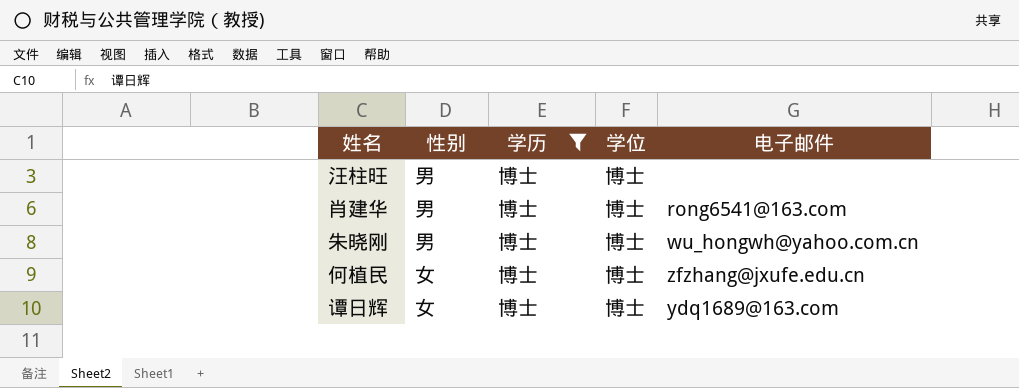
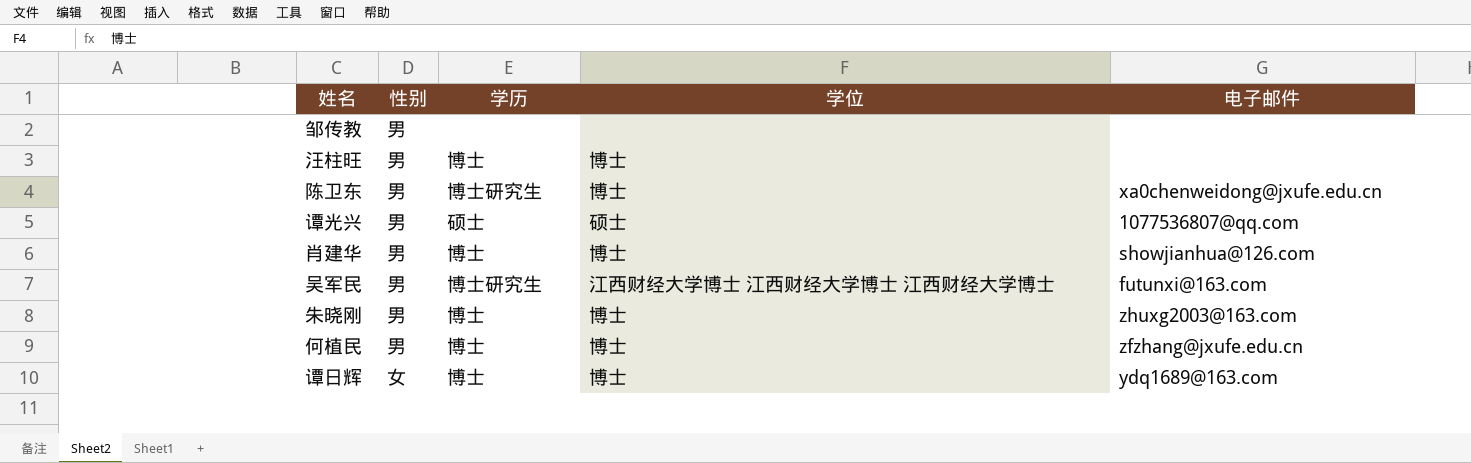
filter: 学历 = 博士 -> none
肖建华 | 电子邮件: rong6541@163.com -> showjianhua@126.com
朱晓刚 | 电子邮件: wu_hongwh@yahoo.com.cn -> zhuxg2003@163.com
何植民 | 性别: 女 -> 男

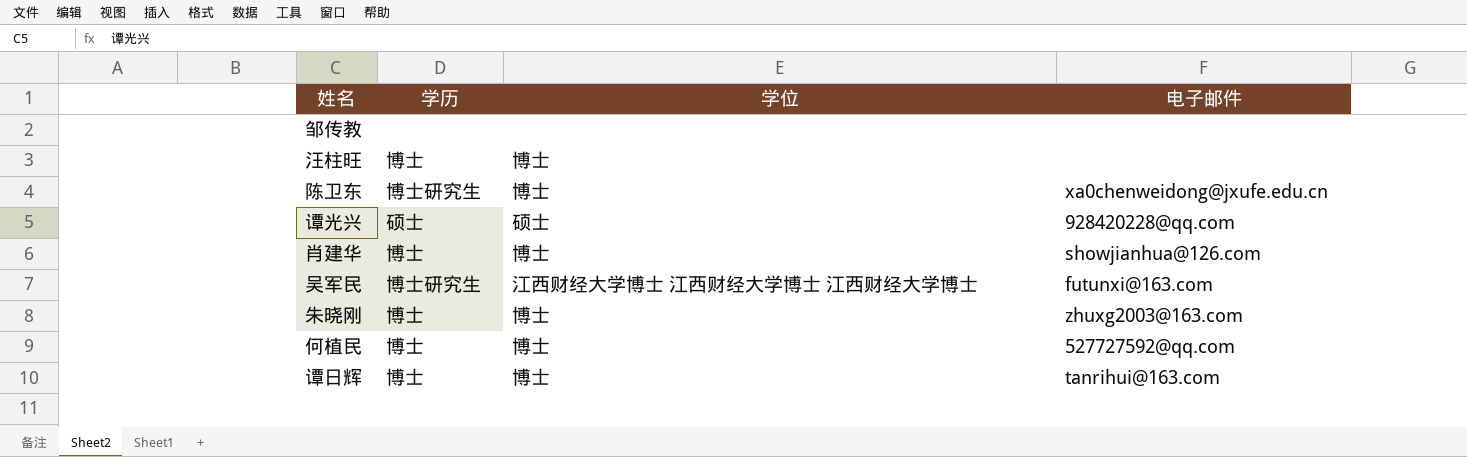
column 性别 | position: 2 -> none
谭光兴 | 电子邮件: 1077536807@qq.com -> 928420228@qq.com
何植民 | 电子邮件: zfzhang@jxufe.edu.cn -> 527727592@qq.com
谭日辉 | 电子邮件: ydq1689@163.com -> tanrihui@163.com

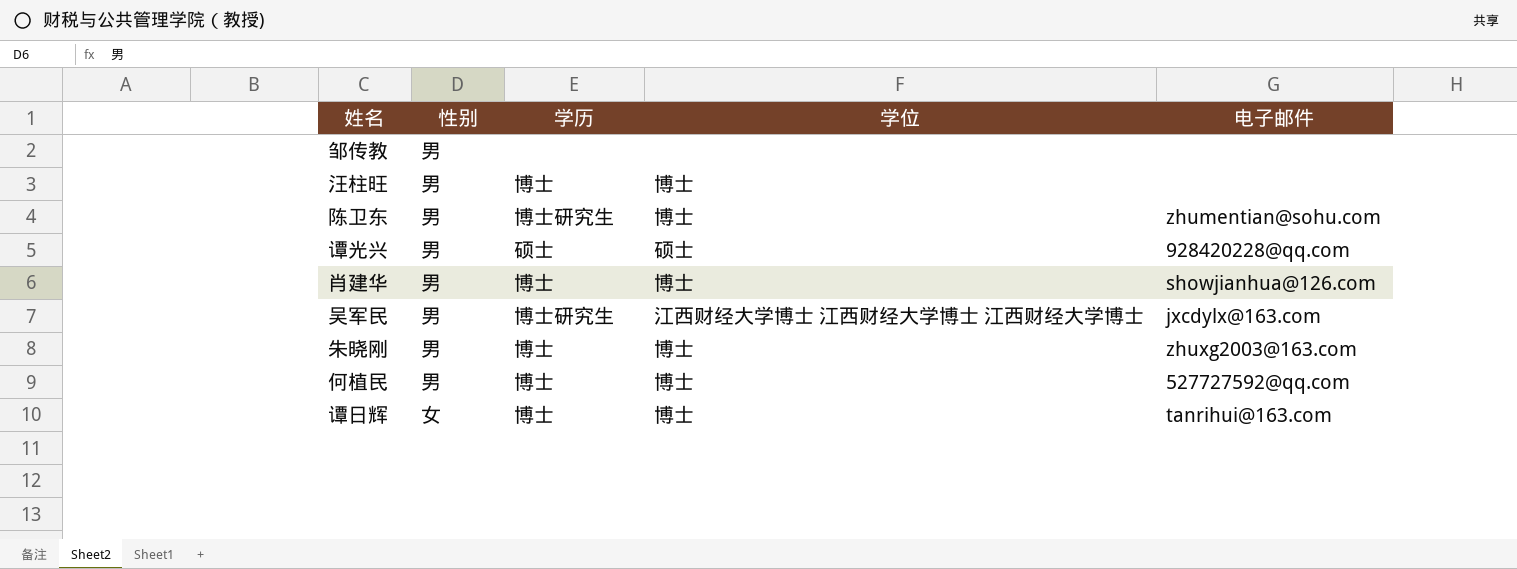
column 性别 | position: none -> 2
陈卫东 | 电子邮件: xa0chenweidong@jxufe.edu.cn -> zhumentian@sohu.com
吴军民 | 电子邮件: futunxi@163.com -> jxcdylx@163.com

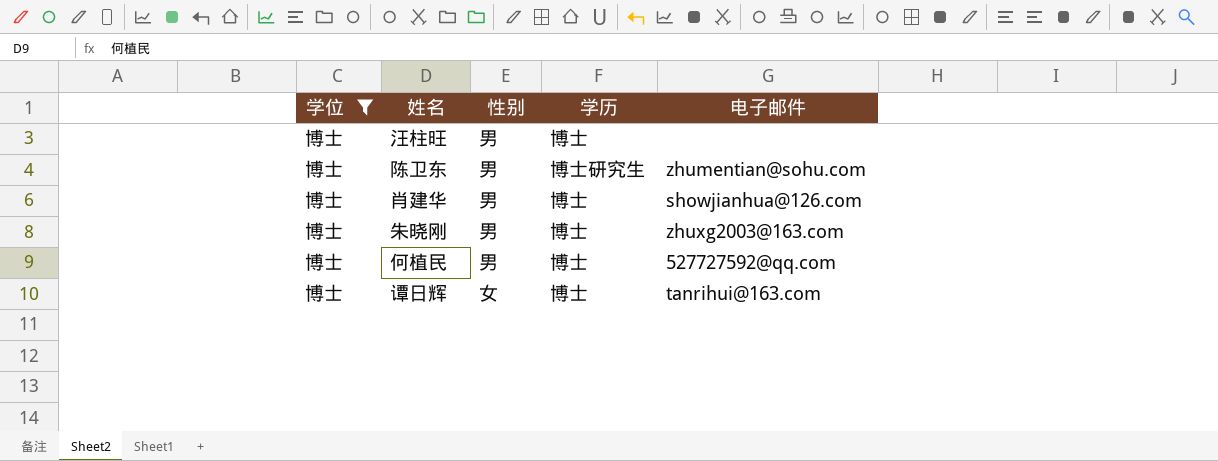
filter: none -> 学位 = 博士
column 学位 | position: 4 -> 1

